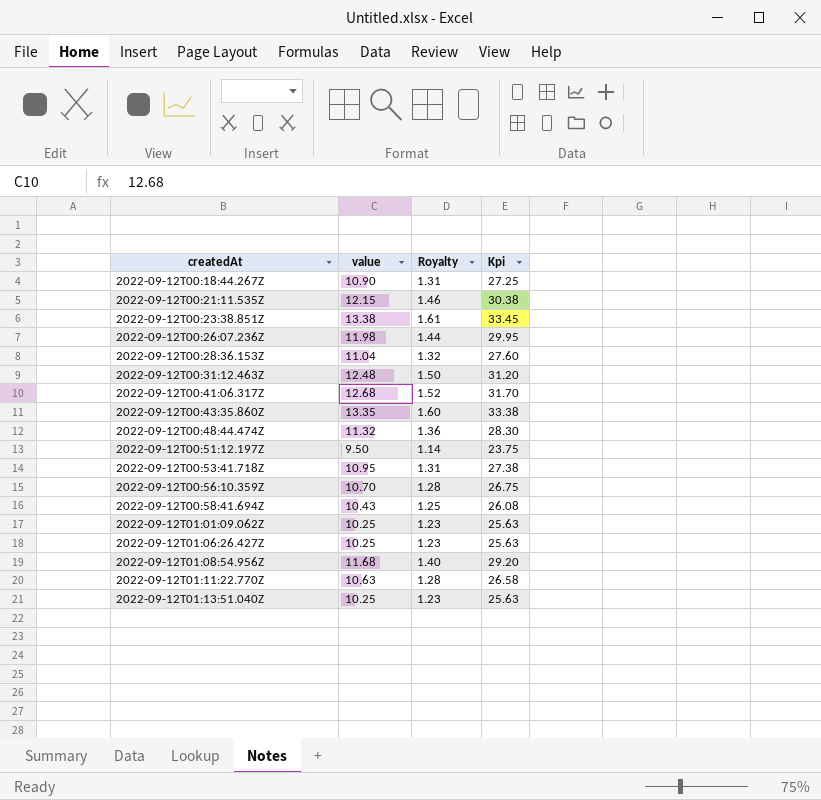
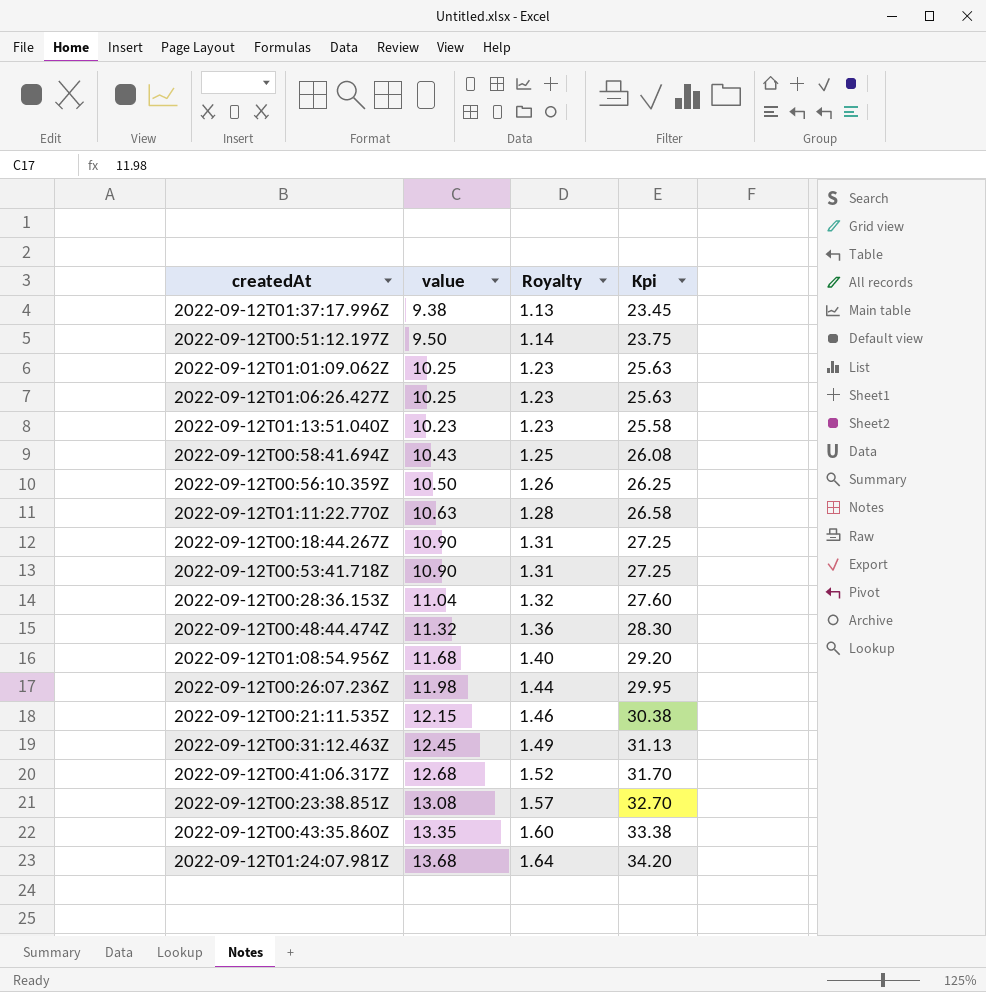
row order: createdAt ascending -> Royalty ascending
row 2022-09-12T01:37:17.996Z: none -> 9.38 | 1.13 | 23.45
2022-09-12T01:13:51.040Z | value: 10.25 -> 10.23
2022-09-12T01:13:51.040Z | Kpi: 25.63 -> 25.58
2022-09-12T00:56:10.359Z | value: 10.70 -> 10.50
2022-09-12T00:56:10.359Z | Royalty: 1.28 -> 1.26
2022-09-12T00:56:10.359Z | Kpi: 26.75 -> 26.25
2022-09-12T00:53:41.718Z | value: 10.95 -> 10.90
2022-09-12T00:53:41.718Z | Kpi: 27.38 -> 27.25
2022-09-12T00:31:12.463Z | value: 12.48 -> 12.45
2022-09-12T00:31:12.463Z | Royalty: 1.50 -> 1.49
2022-09-12T00:31:12.463Z | Kpi: 31.20 -> 31.13
2022-09-12T00:23:38.851Z | value: 13.38 -> 13.08
2022-09-12T00:23:38.851Z | Royalty: 1.61 -> 1.57
2022-09-12T00:23:38.851Z | Kpi: 33.45 -> 32.70
row 2022-09-12T01:24:07.981Z: none -> 13.68 | 1.64 | 34.20

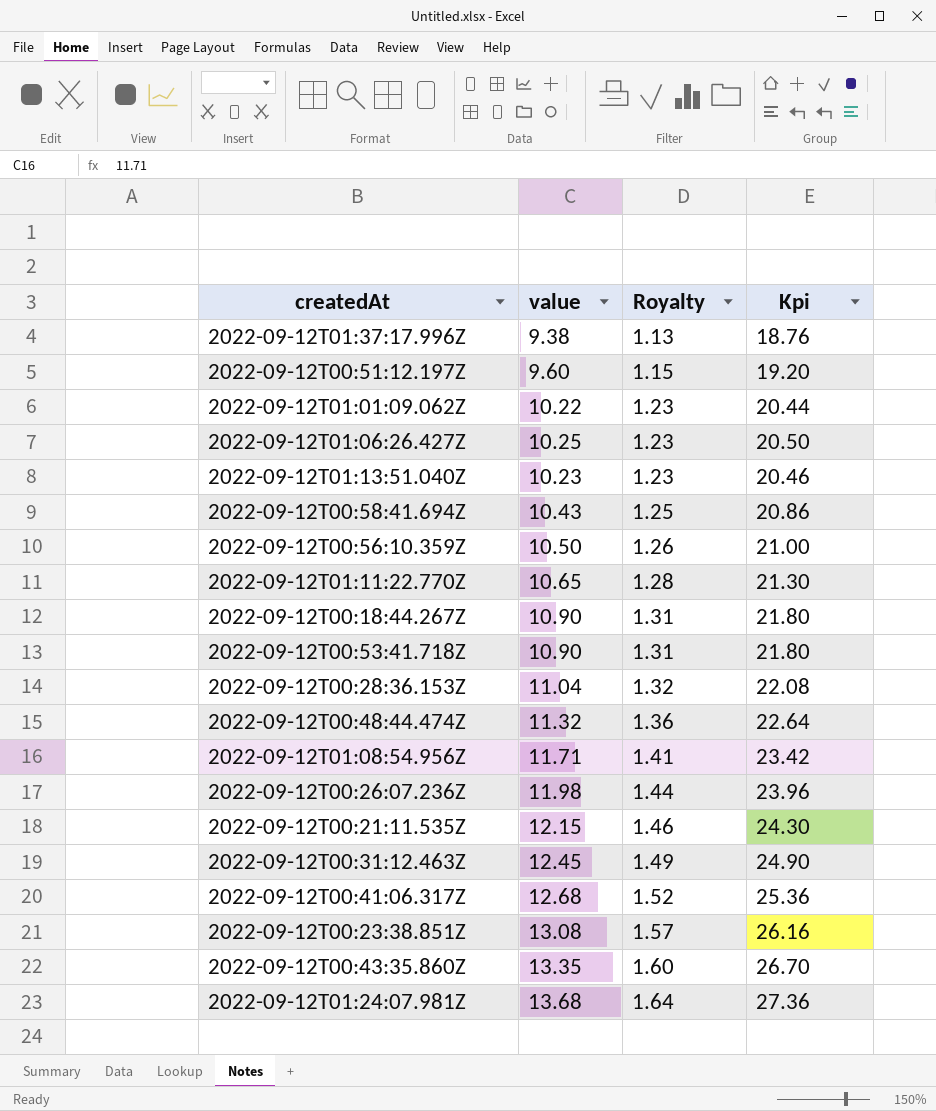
column Kpi | formula: [value] * 2.5 -> [value] * 2
2022-09-12T00:51:12.197Z | value: 9.50 -> 9.60
2022-09-12T00:51:12.197Z | Royalty: 1.14 -> 1.15
2022-09-12T01:01:09.062Z | value: 10.25 -> 10.22
2022-09-12T01:11:22.770Z | value: 10.63 -> 10.65
2022-09-12T01:08:54.956Z | value: 11.68 -> 11.71
2022-09-12T01:08:54.956Z | Royalty: 1.40 -> 1.41

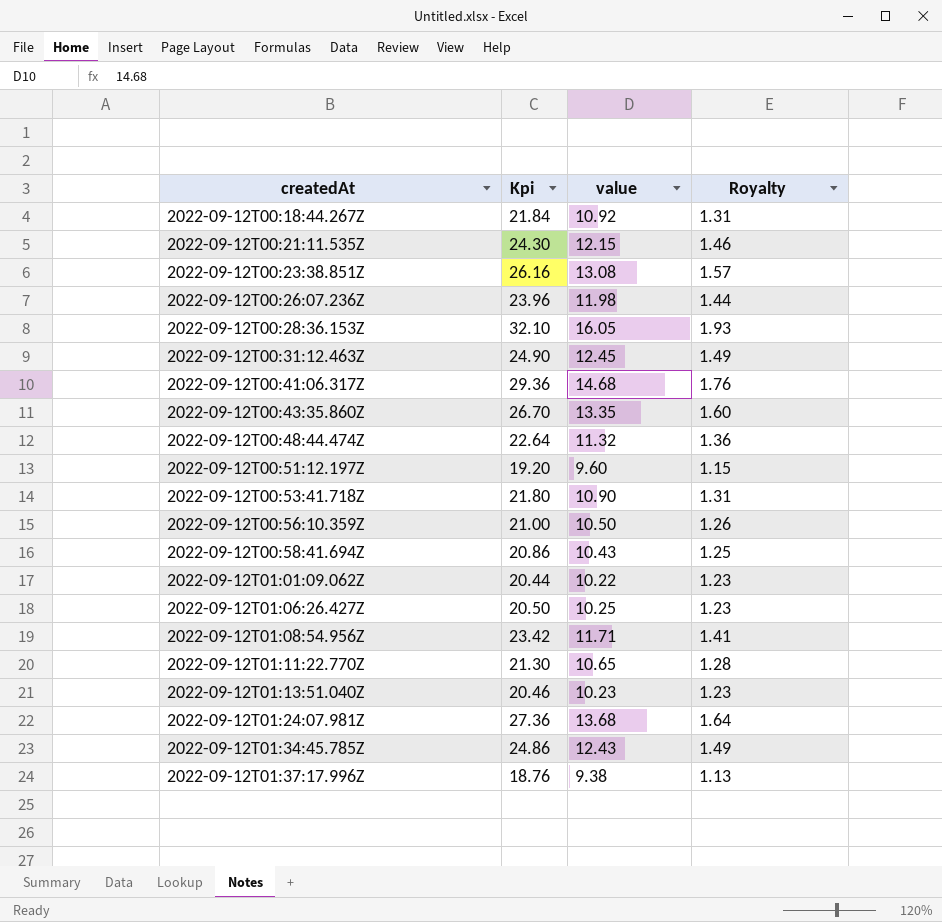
row order: Royalty ascending -> createdAt ascending
column Kpi | position: 4 -> 2
2022-09-12T00:18:44.267Z | Kpi: 21.80 -> 21.84
2022-09-12T00:18:44.267Z | value: 10.90 -> 10.92
2022-09-12T00:28:36.153Z | Kpi: 22.08 -> 32.10
2022-09-12T00:28:36.153Z | value: 11.04 -> 16.05
2022-09-12T00:28:36.153Z | Royalty: 1.32 -> 1.93
2022-09-12T00:41:06.317Z | Kpi: 25.36 -> 29.36
2022-09-12T00:41:06.317Z | value: 12.68 -> 14.68
2022-09-12T00:41:06.317Z | Royalty: 1.52 -> 1.76
row 2022-09-12T01:34:45.785Z: none -> 24.86 | 12.43 | 1.49

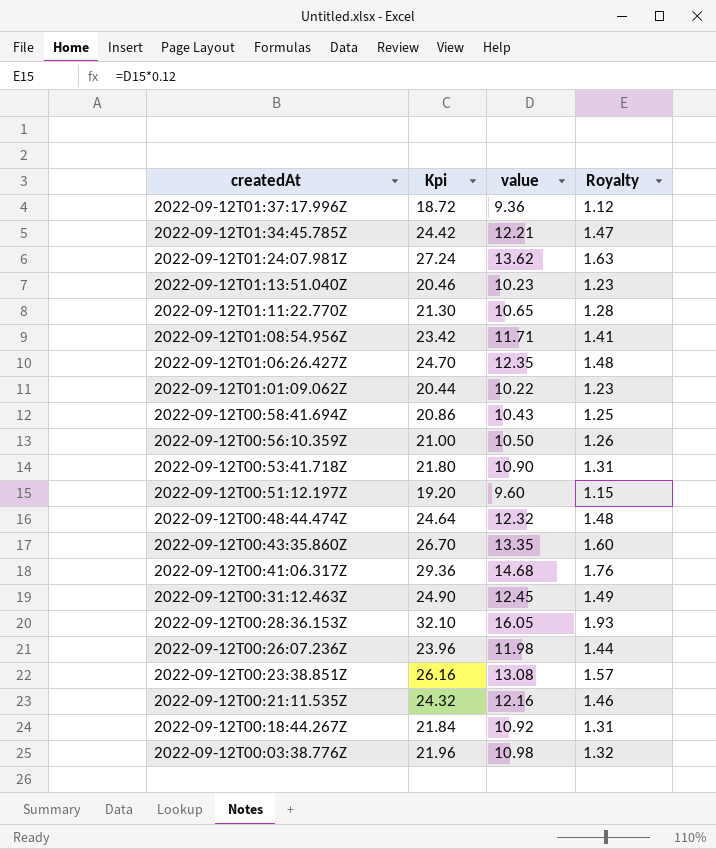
row order: createdAt ascending -> createdAt descending
2022-09-12T01:37:17.996Z | Kpi: 18.76 -> 18.72
2022-09-12T01:37:17.996Z | value: 9.38 -> 9.36
2022-09-12T01:37:17.996Z | Royalty: 1.13 -> 1.12
2022-09-12T01:34:45.785Z | Kpi: 24.86 -> 24.42
2022-09-12T01:34:45.785Z | value: 12.43 -> 12.21
2022-09-12T01:34:45.785Z | Royalty: 1.49 -> 1.47
2022-09-12T01:24:07.981Z | Kpi: 27.36 -> 27.24
2022-09-12T01:24:07.981Z | value: 13.68 -> 13.62
2022-09-12T01:24:07.981Z | Royalty: 1.64 -> 1.63
2022-09-12T01:06:26.427Z | Kpi: 20.50 -> 24.70
2022-09-12T01:06:26.427Z | value: 10.25 -> 12.35
2022-09-12T01:06:26.427Z | Royalty: 1.23 -> 1.48
2022-09-12T00:48:44.474Z | Kpi: 22.64 -> 24.64
2022-09-12T00:48:44.474Z | value: 11.32 -> 12.32
2022-09-12T00:48:44.474Z | Royalty: 1.36 -> 1.48
2022-09-12T00:21:11.535Z | Kpi: 24.30 -> 24.32
2022-09-12T00:21:11.535Z | value: 12.15 -> 12.16
row 2022-09-12T00:03:38.776Z: none -> 21.96 | 10.98 | 1.32

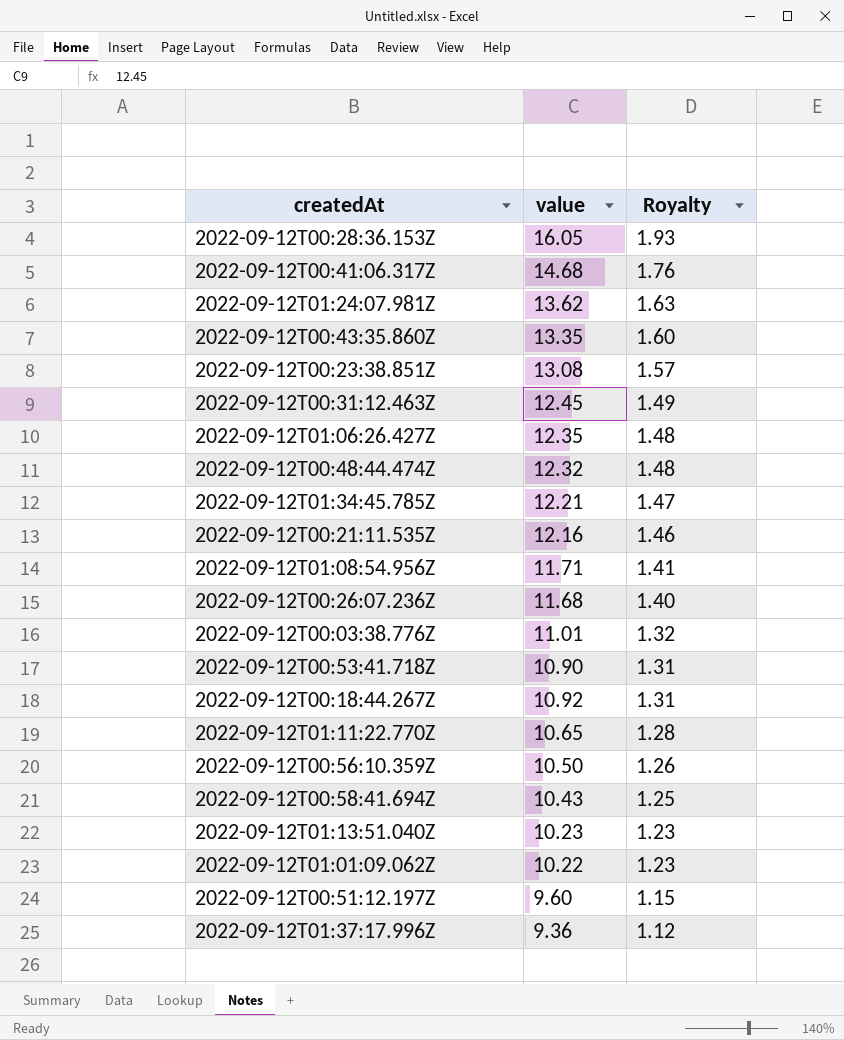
row order: createdAt descending -> Royalty descending
column Kpi | formula: [value] * 2 -> none
2022-09-12T00:26:07.236Z | value: 11.98 -> 11.68
2022-09-12T00:26:07.236Z | Royalty: 1.44 -> 1.40
2022-09-12T00:03:38.776Z | value: 10.98 -> 11.01

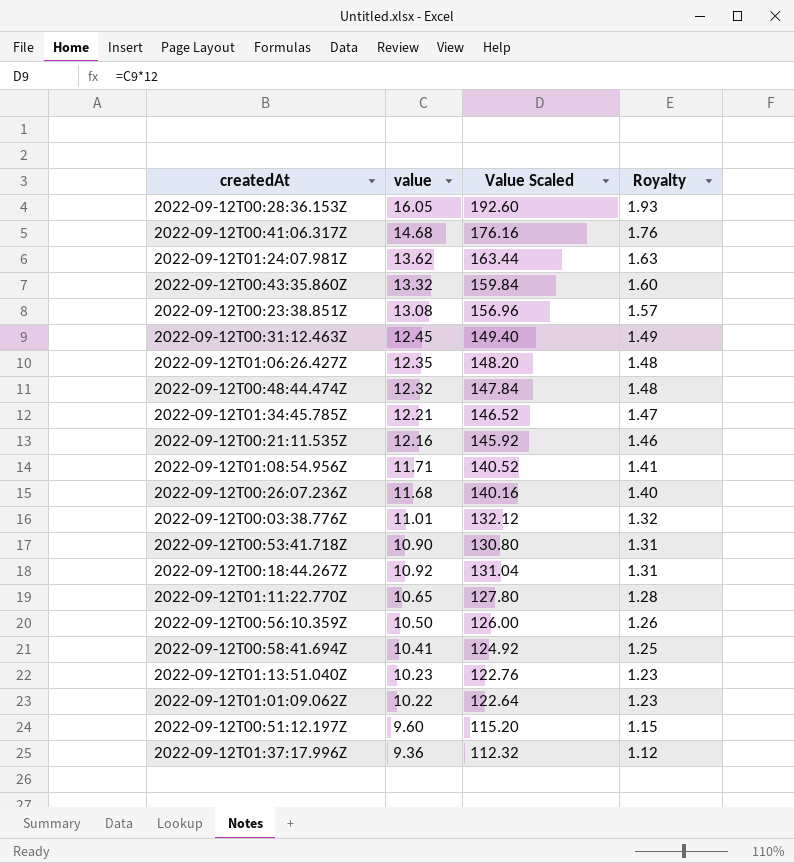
column Value Scaled | formula: none -> [value] * 12
2022-09-12T00:43:35.860Z | value: 13.35 -> 13.32
2022-09-12T00:58:41.694Z | value: 10.43 -> 10.41

